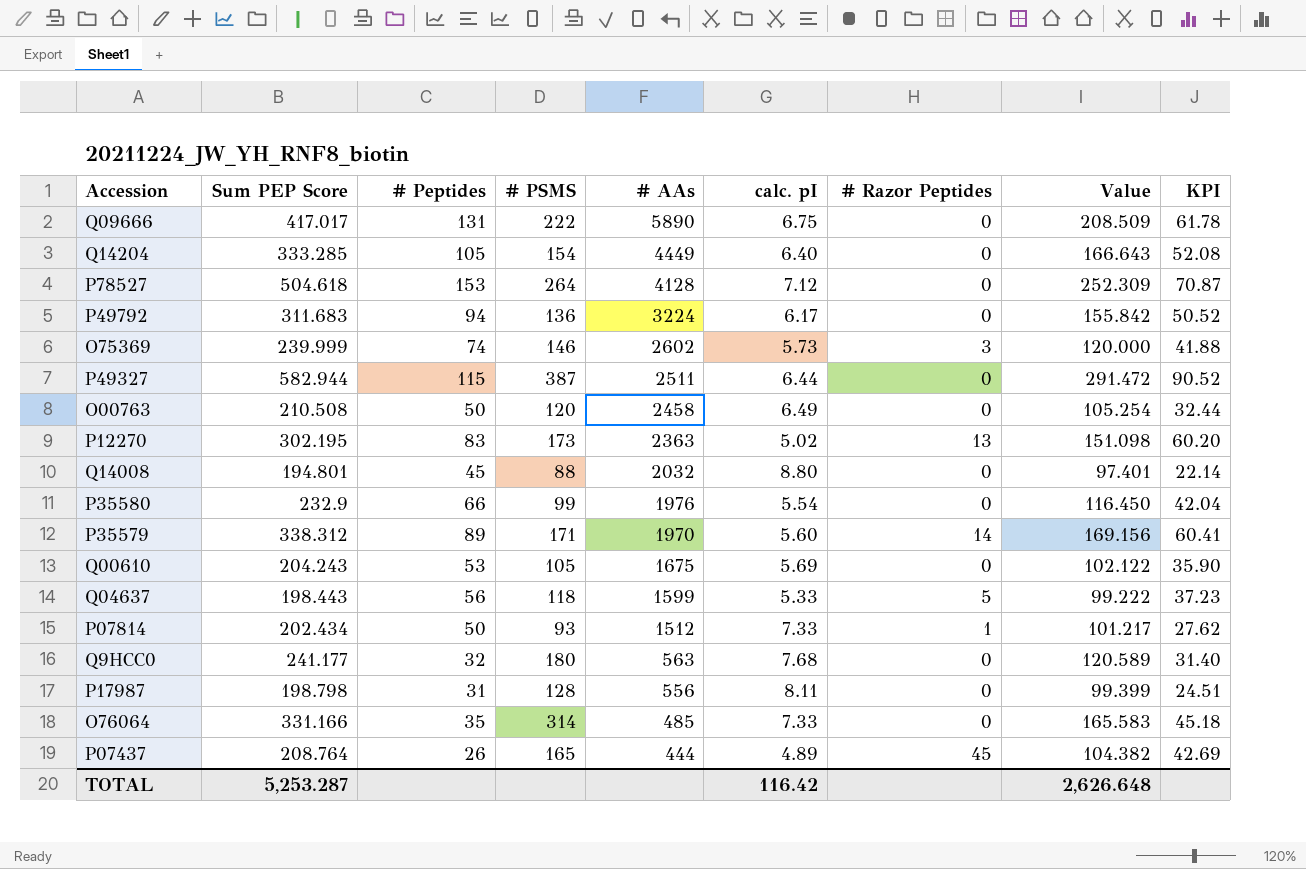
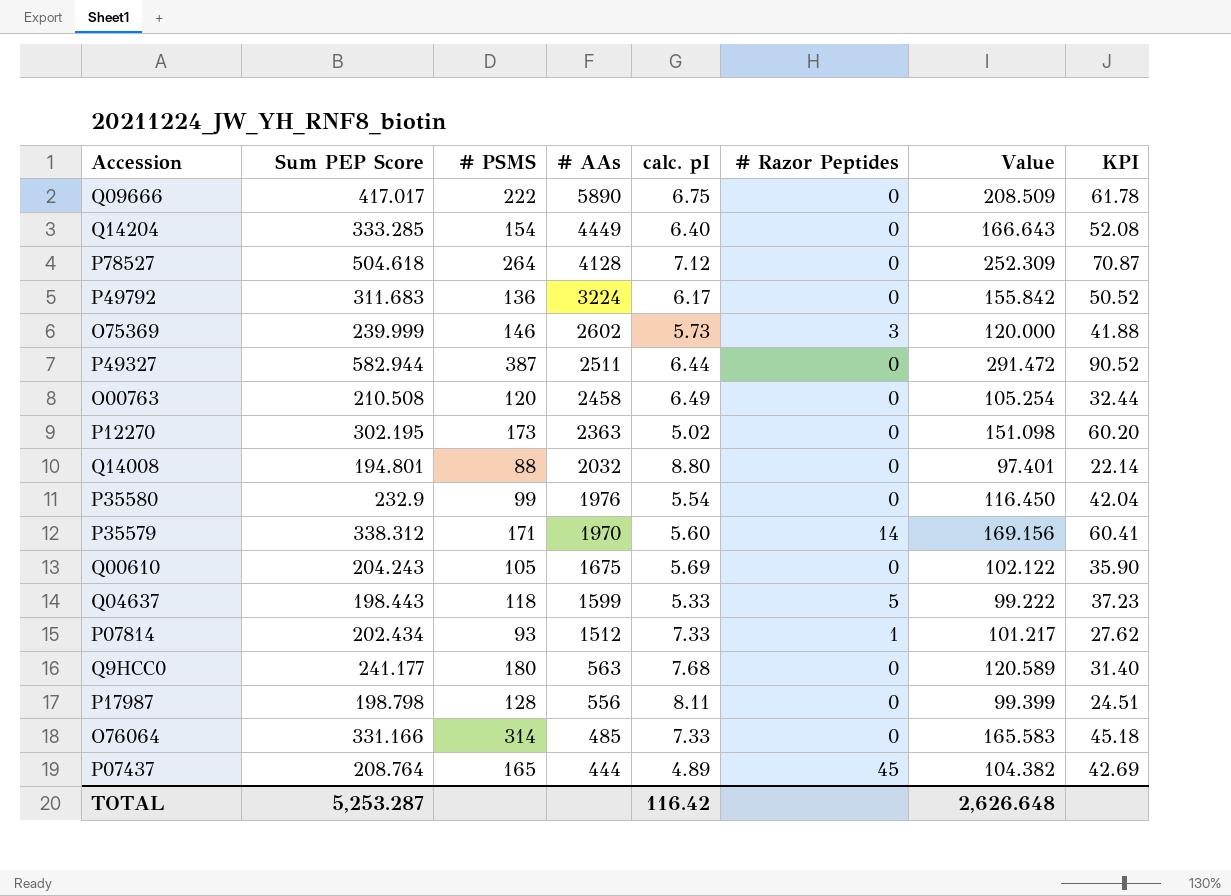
column # Peptides | position: 3 -> none
P12270 | # Razor Peptides: 13 -> 0

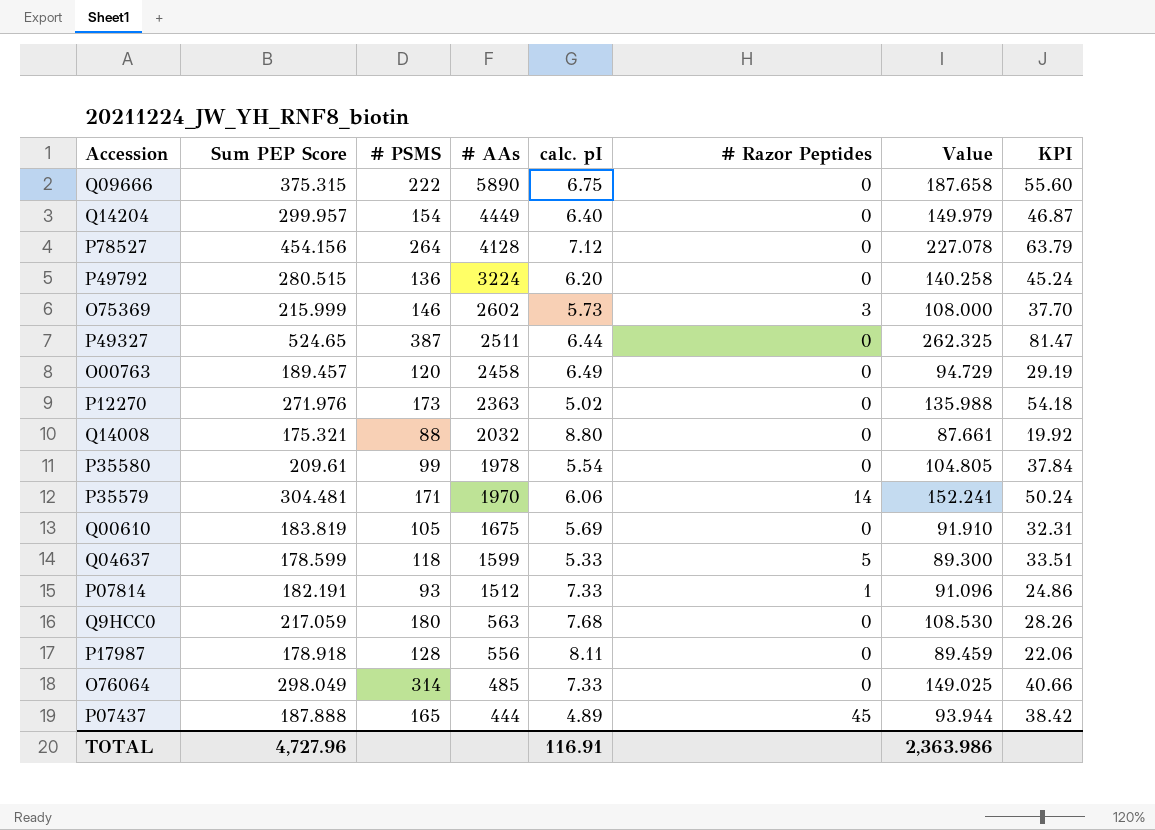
Q09666 | Sum PEP Score: 417.017 -> 375.315
Q09666 | Value: 208.509 -> 187.658
Q09666 | KPI: 61.78 -> 55.60
Q14204 | Sum PEP Score: 333.285 -> 299.957
Q14204 | Value: 166.643 -> 149.979
Q14204 | KPI: 52.08 -> 46.87
P78527 | Sum PEP Score: 504.618 -> 454.156
P78527 | Value: 252.309 -> 227.078
P78527 | KPI: 70.87 -> 63.79
P49792 | Sum PEP Score: 311.683 -> 280.515
P49792 | calc. pI: 6.17 -> 6.20
P49792 | Value: 155.842 -> 140.258
P49792 | KPI: 50.52 -> 45.24
O75369 | Sum PEP Score: 239.999 -> 215.999
O75369 | Value: 120.000 -> 108.000
O75369 | KPI: 41.88 -> 37.70
P49327 | Sum PEP Score: 582.944 -> 524.65
P49327 | Value: 291.472 -> 262.325
P49327 | KPI: 90.52 -> 81.47
O00763 | Sum PEP Score: 210.508 -> 189.457
O00763 | Value: 105.254 -> 94.729
O00763 | KPI: 32.44 -> 29.19
P12270 | Sum PEP Score: 302.195 -> 271.976
P12270 | Value: 151.098 -> 135.988
P12270 | KPI: 60.20 -> 54.18
Q14008 | Sum PEP Score: 194.801 -> 175.321
Q14008 | Value: 97.401 -> 87.661
Q14008 | KPI: 22.14 -> 19.92
P35580 | Sum PEP Score: 232.9 -> 209.61
P35580 | # AAs: 1976 -> 1978
P35580 | Value: 116.450 -> 104.805
P35580 | KPI: 42.04 -> 37.84
P35579 | Sum PEP Score: 338.312 -> 304.481
P35579 | calc. pI: 5.60 -> 6.06
P35579 | Value: 169.156 -> 152.241
P35579 | KPI: 60.41 -> 50.24
Q00610 | Sum PEP Score: 204.243 -> 183.819
Q00610 | Value: 102.122 -> 91.910
Q00610 | KPI: 35.90 -> 32.31
Q04637 | Sum PEP Score: 198.443 -> 178.599
Q04637 | Value: 99.222 -> 89.300
Q04637 | KPI: 37.23 -> 33.51
P07814 | Sum PEP Score: 202.434 -> 182.191
P07814 | Value: 101.217 -> 91.096
P07814 | KPI: 27.62 -> 24.86
Q9HCC0 | Sum PEP Score: 241.177 -> 217.059
Q9HCC0 | Value: 120.589 -> 108.530
Q9HCC0 | KPI: 31.40 -> 28.26
P17987 | Sum PEP Score: 198.798 -> 178.918
P17987 | Value: 99.399 -> 89.459
P17987 | KPI: 24.51 -> 22.06
O76064 | Sum PEP Score: 331.166 -> 298.049
O76064 | Value: 165.583 -> 149.025
O76064 | KPI: 45.18 -> 40.66
P07437 | Sum PEP Score: 208.764 -> 187.888
P07437 | Value: 104.382 -> 93.944
P07437 | KPI: 42.69 -> 38.42
TOTAL | Sum PEP Score: 5,253.287 -> 4,727.96
TOTAL | calc. pI: 116.42 -> 116.91
TOTAL | Value: 2,626.648 -> 2,363.986

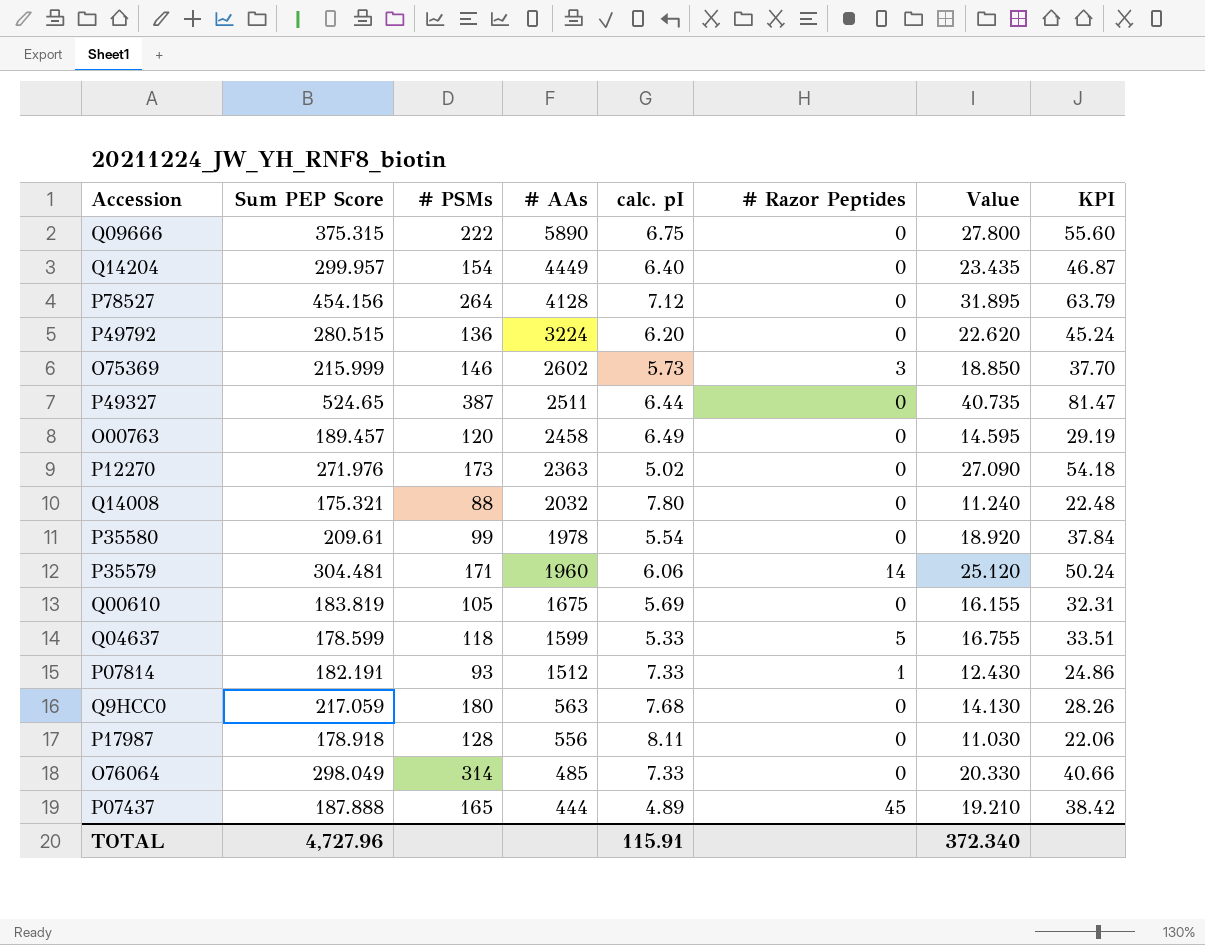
column name: # PSMS -> # PSMs
column Value | formula: [Sum PEP Score] * 0.5 -> [KPI] * 0.5
Q14008 | calc. pI: 8.80 -> 7.80
Q14008 | KPI: 19.92 -> 22.48
P35579 | # AAs: 1970 -> 1960
TOTAL | calc. pI: 116.91 -> 115.91
TOTAL | Value: 2,363.986 -> 372.340

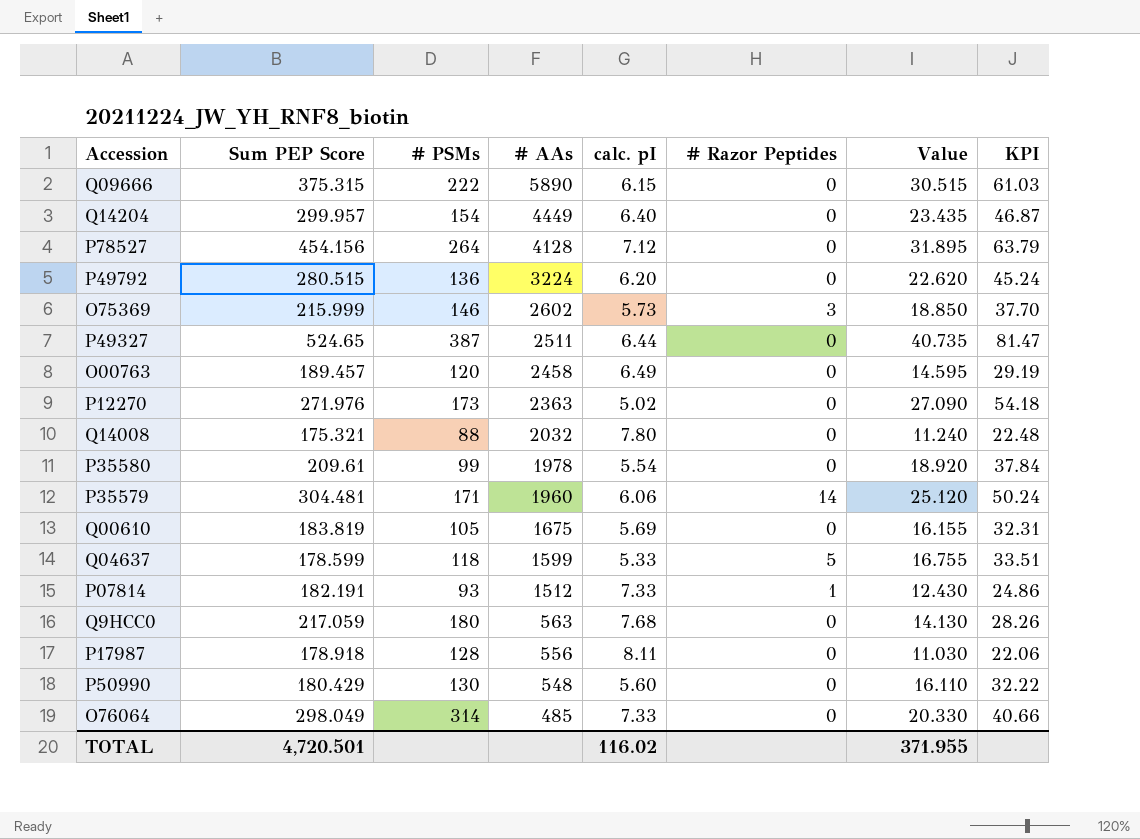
row P07437: 187.888 | 165 | 444 | 4.89 | 45 | 19.210 | 38.42 -> none
Q09666 | calc. pI: 6.75 -> 6.15
Q09666 | Value: 27.800 -> 30.515
Q09666 | KPI: 55.60 -> 61.03
row P50990: none -> 180.429 | 130 | 548 | 5.60 | 0 | 16.110 | 32.22
TOTAL | Sum PEP Score: 4,727.96 -> 4,720.501
TOTAL | calc. pI: 115.91 -> 116.02
TOTAL | Value: 372.340 -> 371.955

